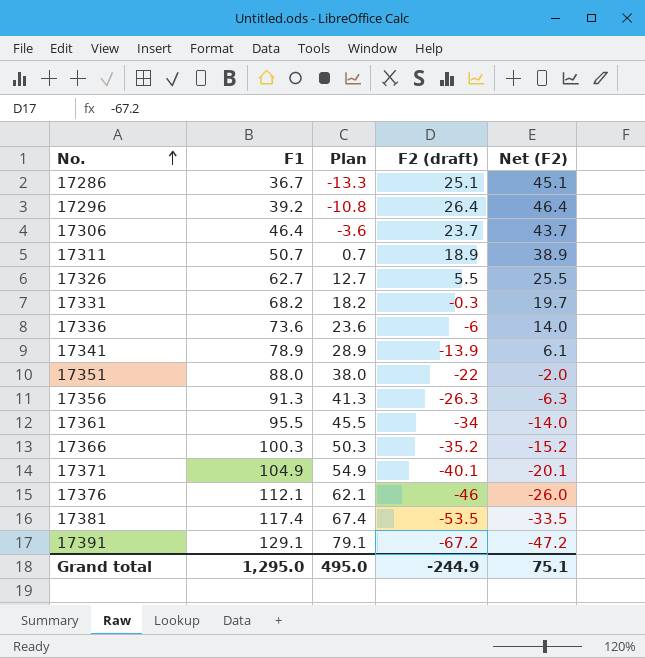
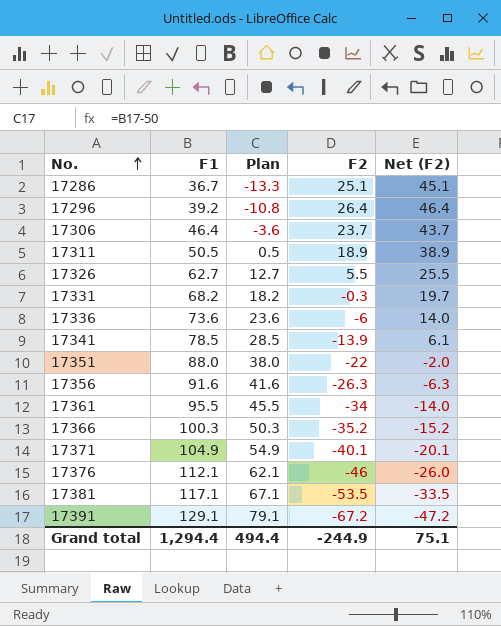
column name: F2 (draft) -> F2
17311 | F1: 50.7 -> 50.5
17311 | Plan: 0.7 -> 0.5
17341 | F1: 78.9 -> 78.5
17341 | Plan: 28.9 -> 28.5
17356 | F1: 91.3 -> 91.6
17356 | Plan: 41.3 -> 41.6
17381 | F1: 117.4 -> 117.1
17381 | Plan: 67.4 -> 67.1
Grand total | F1: 1,295.0 -> 1,294.4
Grand total | Plan: 495.0 -> 494.4

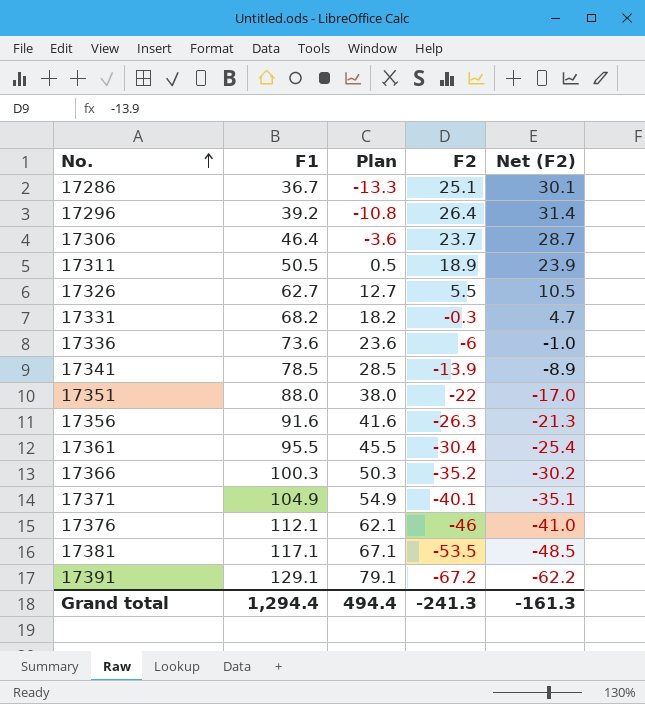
column Net (F2) | formula: [F2] + 20 -> [F2] + 5
17361 | F2: -34 -> -30.4
Grand total | F2: -244.9 -> -241.3
Grand total | Net (F2): 75.1 -> -161.3

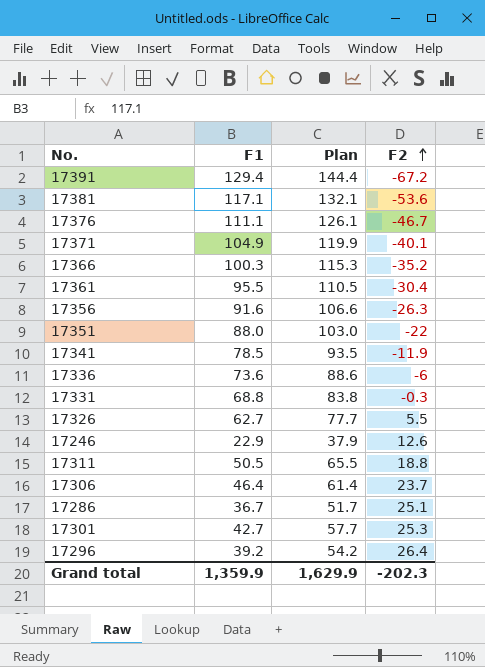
row order: No. ascending -> F2 ascending
column Net (F2) | formula: [F2] + 5 -> none
column Plan | formula: [F1] - 50 -> [F1] + 15
17391 | F1: 129.1 -> 129.4
17381 | F2: -53.5 -> -53.6
17376 | F1: 112.1 -> 111.1
17376 | F2: -46 -> -46.7
17341 | F2: -13.9 -> -11.9
17331 | F1: 68.2 -> 68.8
row 17246: none -> 22.9 | 37.9 | 12.6
17311 | F2: 18.9 -> 18.8
row 17301: none -> 42.7 | 57.7 | 25.3
Grand total | F1: 1,294.4 -> 1,359.9
Grand total | Plan: 494.4 -> 1,629.9
Grand total | F2: -241.3 -> -202.3

